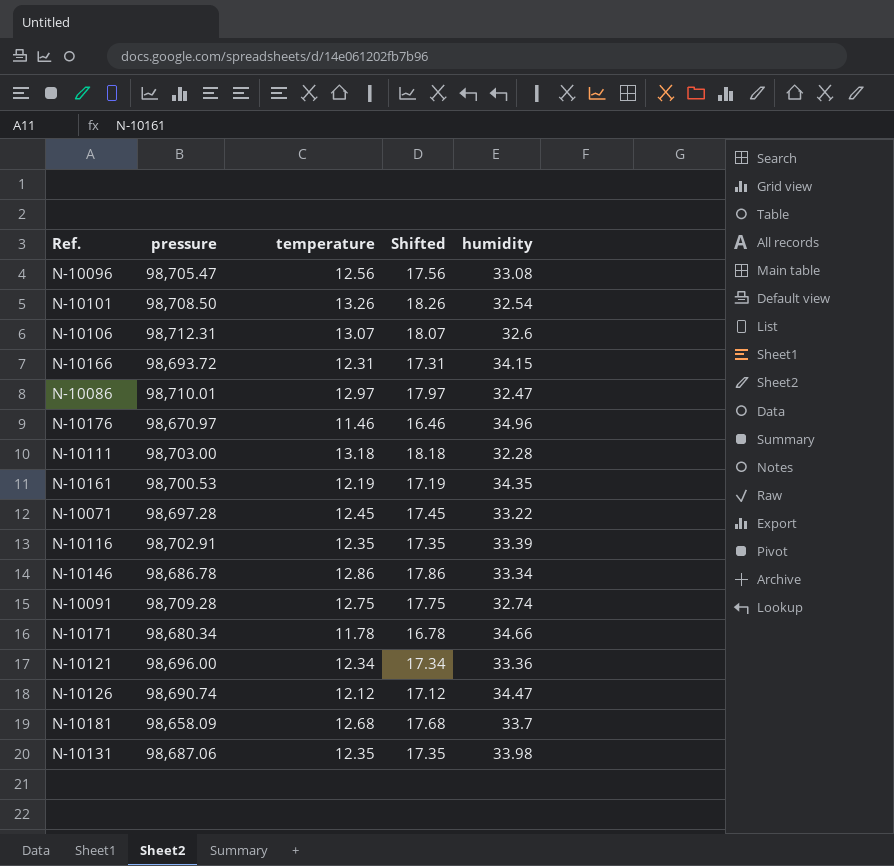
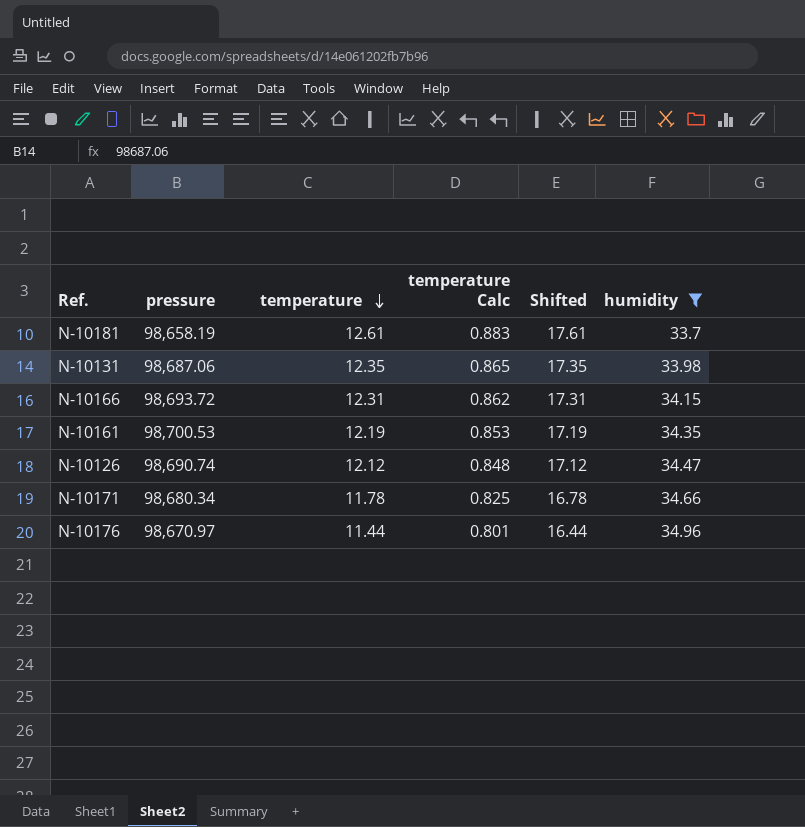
filter: none -> humidity >= 33.7
row order: none -> temperature descending
column temperature Calc | formula: none -> [temperature] * 0.07
N-10181 | pressure: 98,658.09 -> 98,658.19
N-10181 | temperature: 12.68 -> 12.61
N-10181 | Shifted: 17.68 -> 17.61
N-10176 | temperature: 11.46 -> 11.44
N-10176 | Shifted: 16.46 -> 16.44

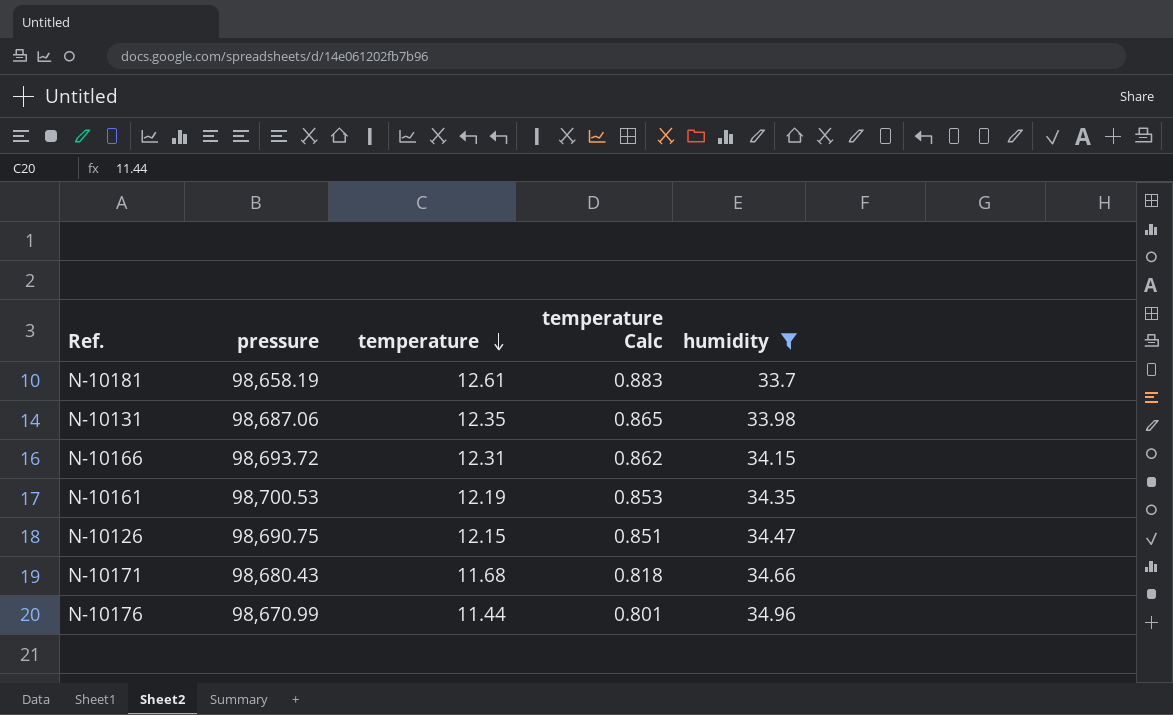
column Shifted | formula: [temperature] + 5 -> none
N-10126 | pressure: 98,690.74 -> 98,690.75
N-10126 | temperature: 12.12 -> 12.15
N-10126 | temperature Calc: 0.848 -> 0.851
N-10171 | pressure: 98,680.34 -> 98,680.43
N-10171 | temperature: 11.78 -> 11.68
N-10171 | temperature Calc: 0.825 -> 0.818
N-10176 | pressure: 98,670.97 -> 98,670.99

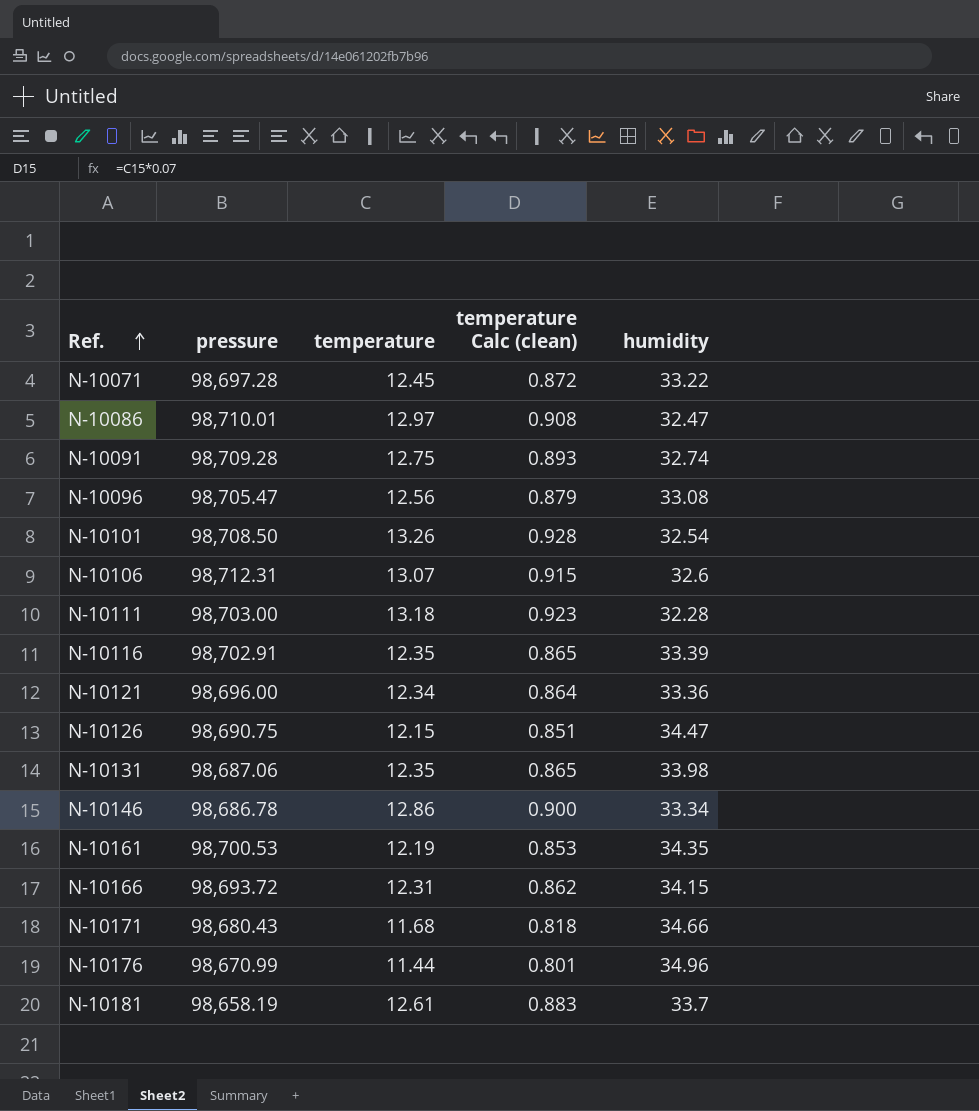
filter: humidity >= 33.7 -> none
row order: temperature descending -> Ref. ascending
column name: temperature Calc -> temperature Calc (clean)

